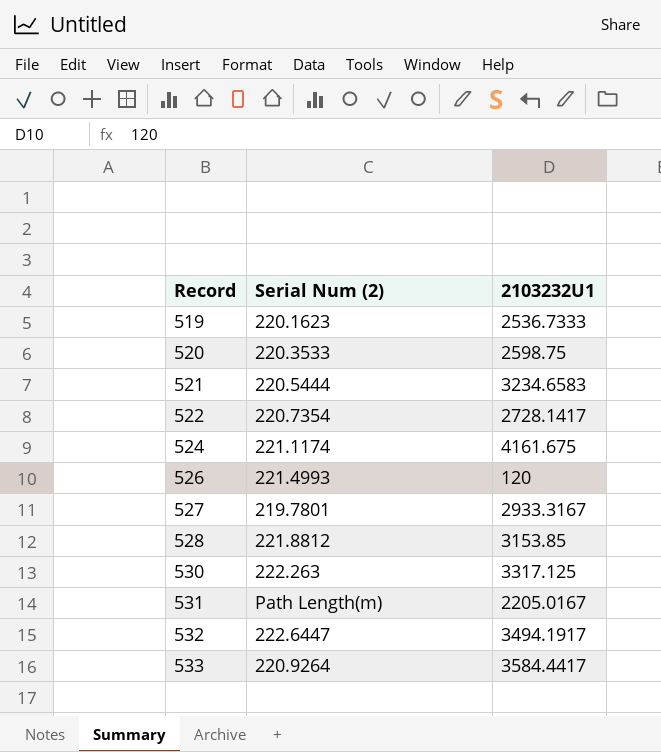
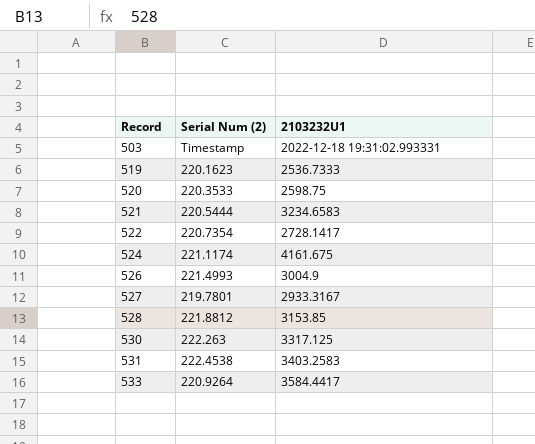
row 532: 222.6447 | 3494.1917 -> none
row 503: none -> Timestamp | 2022-12-18 19:31:02.993331
526 | 2103232U1: 120 -> 3004.9
531 | Serial Num (2): Path Length(m) -> 222.4538
531 | 2103232U1: 2205.0167 -> 3403.2583

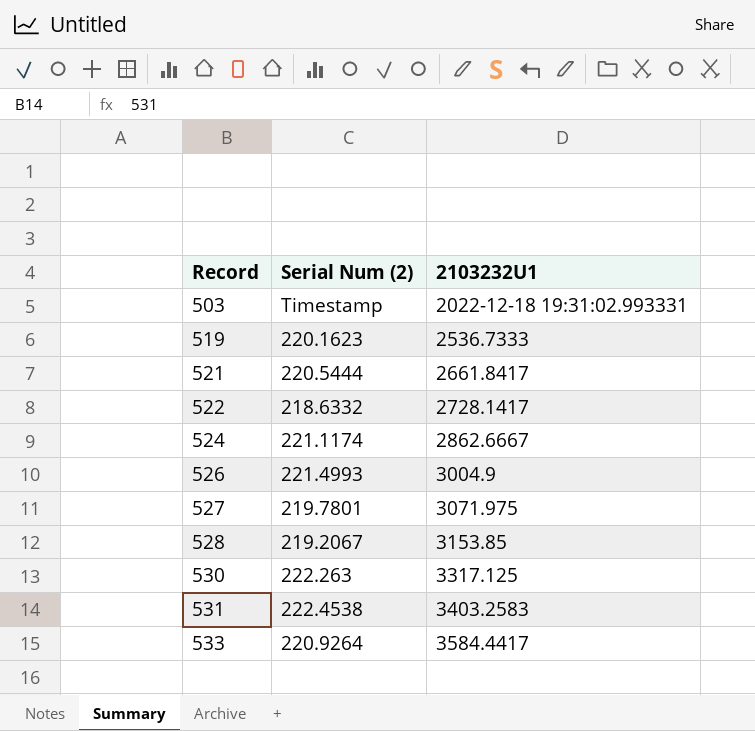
row 520: 220.3533 | 2598.75 -> none
521 | 2103232U1: 3234.6583 -> 2661.8417
522 | Serial Num (2): 220.7354 -> 218.6332
524 | 2103232U1: 4161.675 -> 2862.6667
527 | 2103232U1: 2933.3167 -> 3071.975
528 | Serial Num (2): 221.8812 -> 219.2067

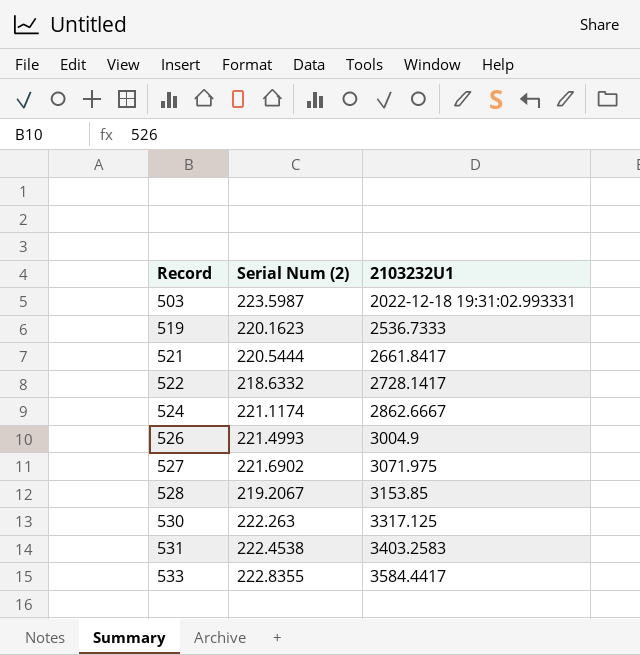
503 | Serial Num (2): Timestamp -> 223.5987
527 | Serial Num (2): 219.7801 -> 221.6902
533 | Serial Num (2): 220.9264 -> 222.8355

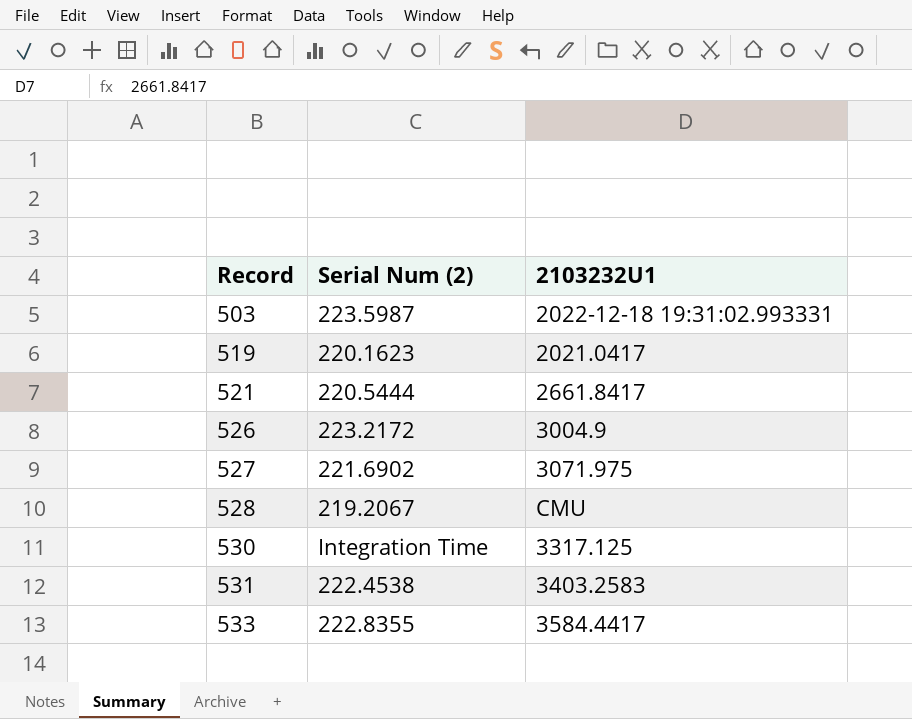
row 522: 218.6332 | 2728.1417 -> none
row 524: 221.1174 | 2862.6667 -> none
519 | 2103232U1: 2536.7333 -> 2021.0417
526 | Serial Num (2): 221.4993 -> 223.2172
528 | 2103232U1: 3153.85 -> CMU
530 | Serial Num (2): 222.263 -> Integration Time

